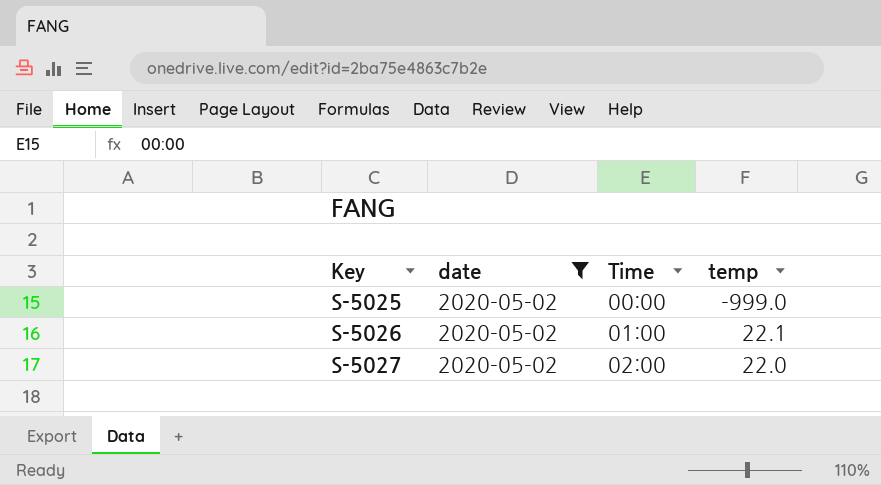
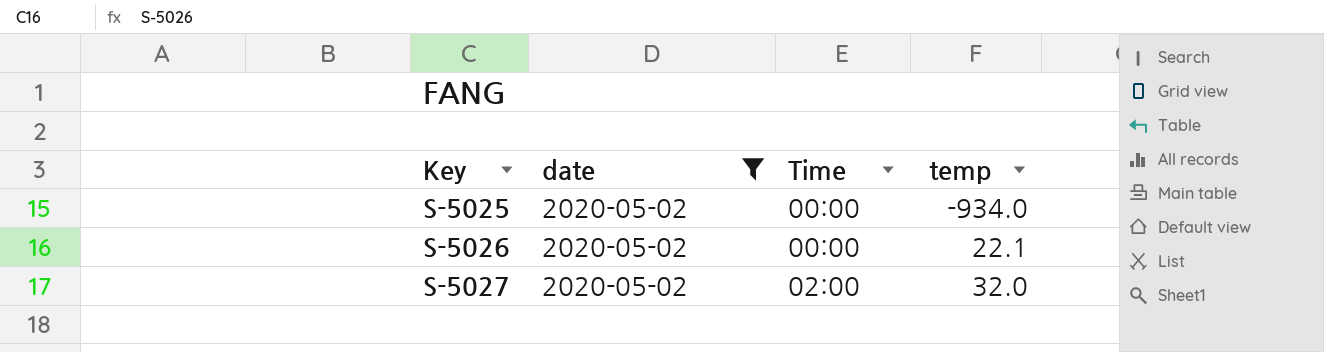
S-5025 | temp: -999.0 -> -934.0
S-5026 | Time: 01:00 -> 00:00
S-5027 | temp: 22.0 -> 32.0

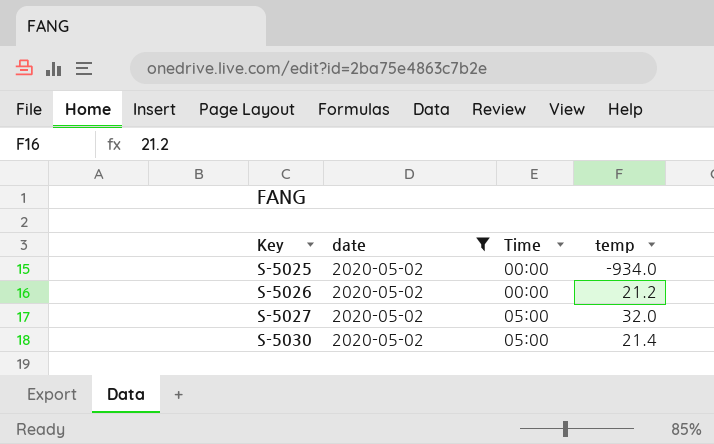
S-5026 | temp: 22.1 -> 21.2
S-5027 | Time: 02:00 -> 05:00
row S-5030: none -> 2020-05-02 | 05:00 | 21.4

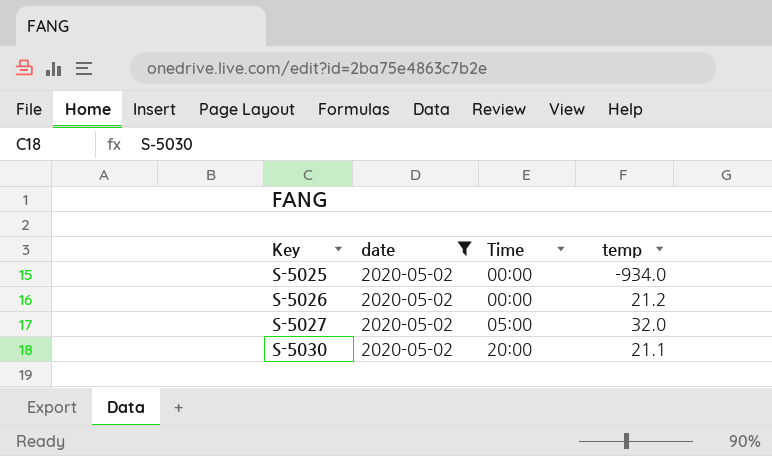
S-5030 | Time: 05:00 -> 20:00
S-5030 | temp: 21.4 -> 21.1

